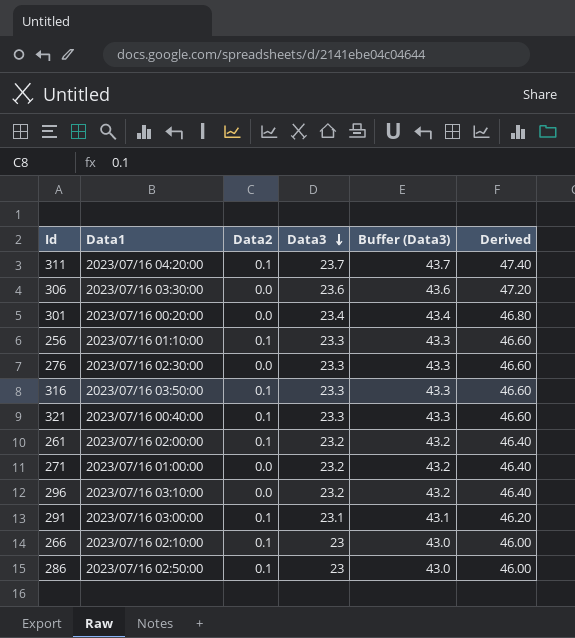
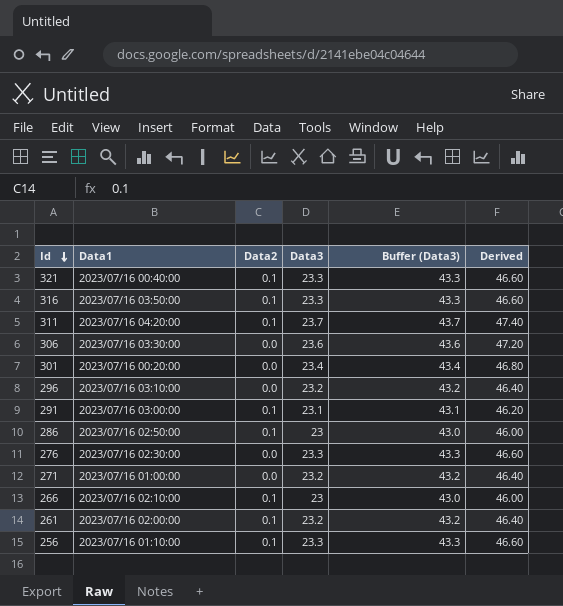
row order: Data3 descending -> Id descending

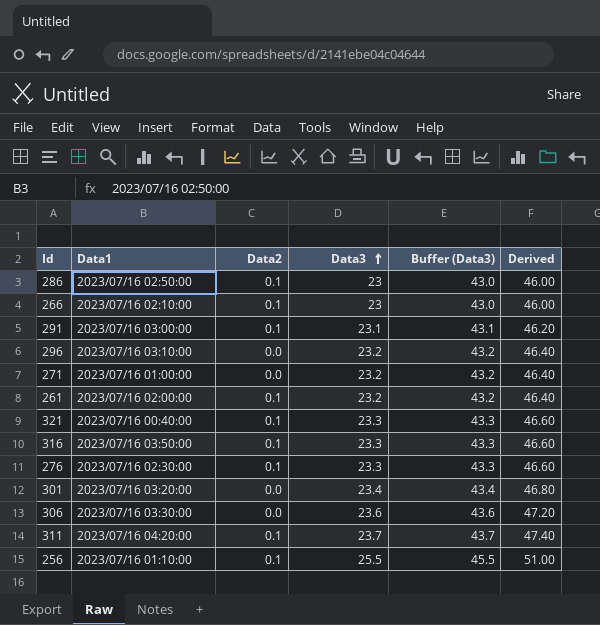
row order: Id descending -> Data3 ascending
276 | Data2: 0.0 -> 0.1
301 | Data1: 2023/07/16 00:20:00 -> 2023/07/16 03:20:00
256 | Data3: 23.3 -> 25.5
256 | Buffer (Data3): 43.3 -> 45.5
256 | Derived: 46.60 -> 51.00

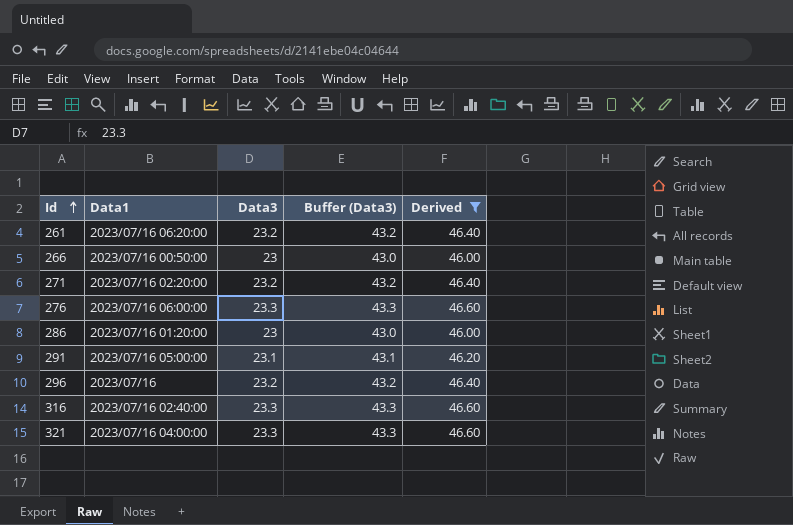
filter: none -> Derived <= 46.60
row order: Data3 ascending -> Id ascending
column Data2 | position: 3 -> none
261 | Data1: 2023/07/16 02:00:00 -> 2023/07/16 06:20:00
266 | Data1: 2023/07/16 02:10:00 -> 2023/07/16 00:50:00
271 | Data1: 2023/07/16 01:00:00 -> 2023/07/16 02:20:00
276 | Data1: 2023/07/16 02:30:00 -> 2023/07/16 06:00:00
286 | Data1: 2023/07/16 02:50:00 -> 2023/07/16 01:20:00
291 | Data1: 2023/07/16 03:00:00 -> 2023/07/16 05:00:00
296 | Data1: 2023/07/16 03:10:00 -> 2023/07/16
316 | Data1: 2023/07/16 03:50:00 -> 2023/07/16 02:40:00
321 | Data1: 2023/07/16 00:40:00 -> 2023/07/16 04:00:00

